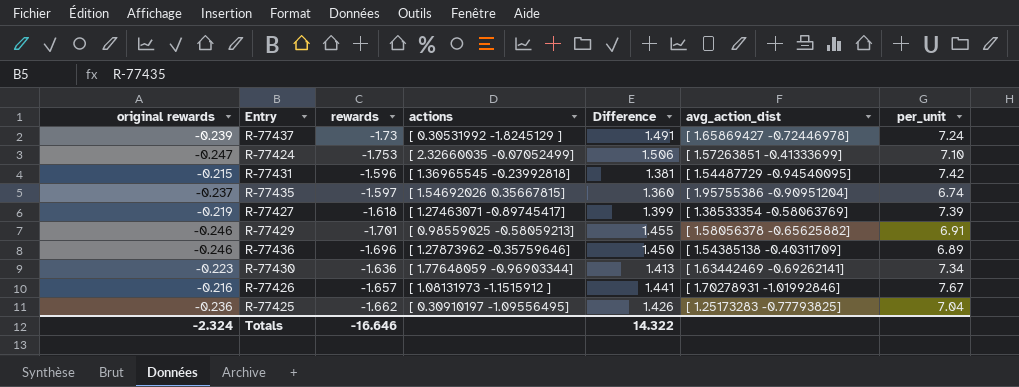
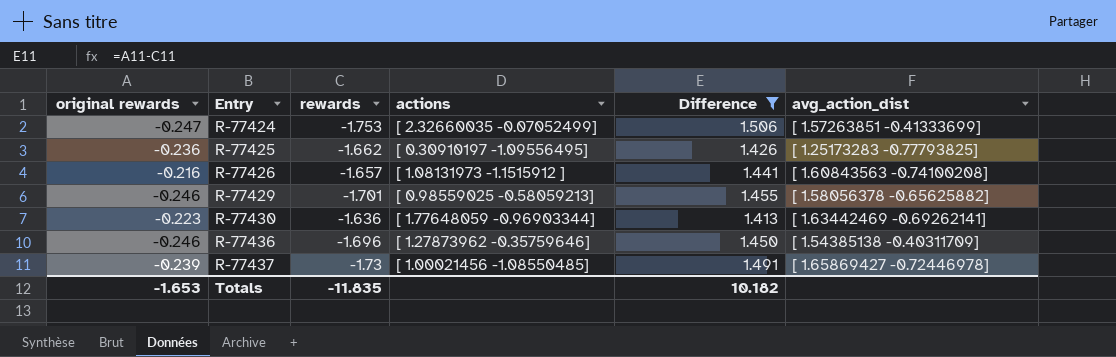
filter: none -> Difference >= 1.413
row order: none -> Entry ascending
column per_unit | formula: [rewards] / [original rewards] -> none
R-77426 | avg_action_dist: [ 1.70278931 -1.01992846] -> [ 1.60843563 -0.74100208]
R-77437 | actions: [ 0.30531992 -1.8245129 ] -> [ 1.00021456 -1.08550485]
Totals | original rewards: -2.324 -> -1.653
Totals | rewards: -16.646 -> -11.835
Totals | Difference: 14.322 -> 10.182

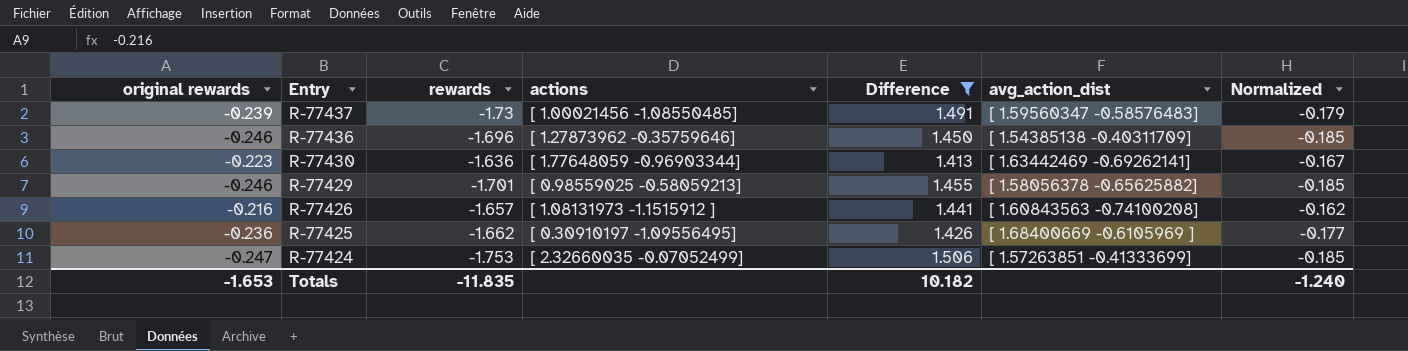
row order: Entry ascending -> Entry descending
column Normalized | formula: none -> [original rewards] * 0.75
R-77437 | avg_action_dist: [ 1.65869427 -0.72446978] -> [ 1.59560347 -0.58576483]
R-77425 | avg_action_dist: [ 1.25173283 -0.77793825] -> [ 1.68400669 -0.6105969 ]

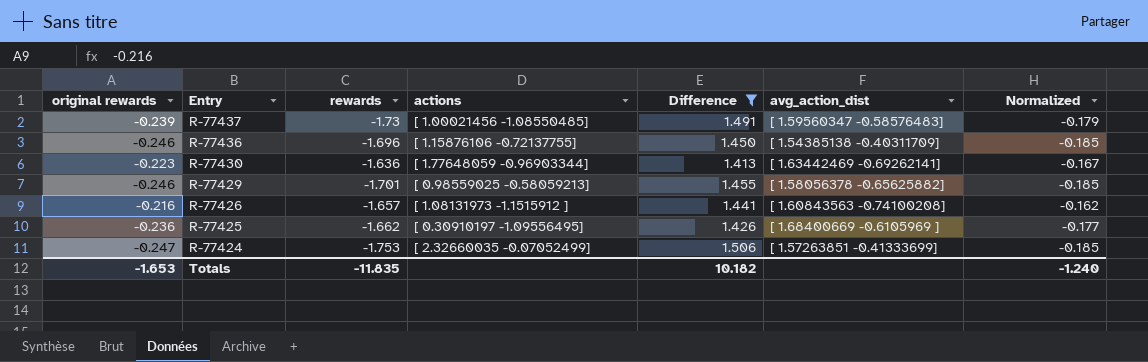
R-77436 | actions: [ 1.27873962 -0.35759646] -> [ 1.15876106 -0.72137755]

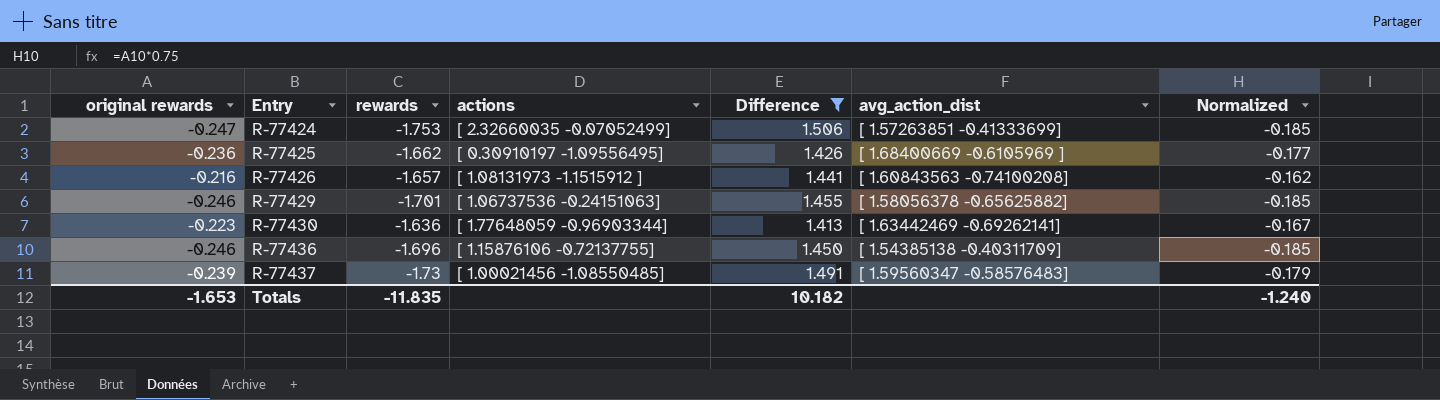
row order: Entry descending -> Entry ascending
R-77429 | actions: [ 0.98559025 -0.58059213] -> [ 1.06737536 -0.24151063]

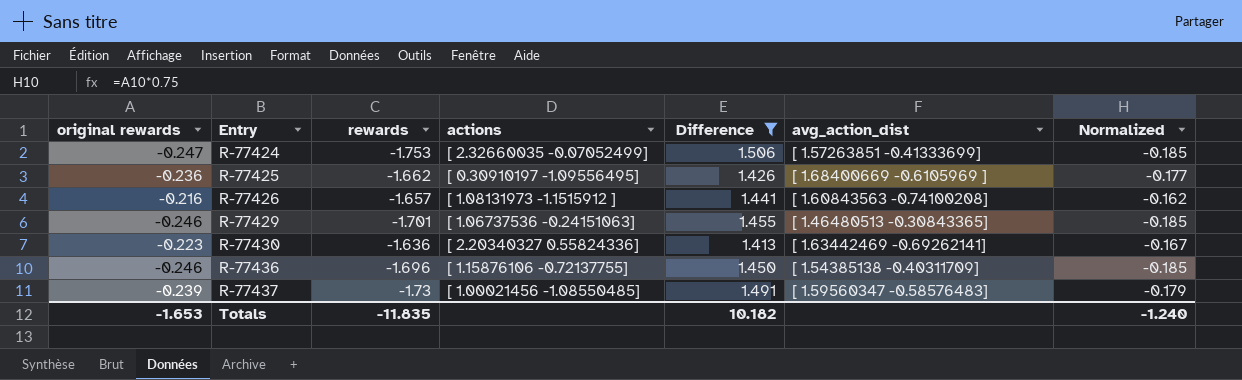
R-77429 | avg_action_dist: [ 1.58056378 -0.65625882] -> [ 1.46480513 -0.30843365]
R-77430 | actions: [ 1.77648059 -0.96903344] -> [ 2.20340327 0.55824336]

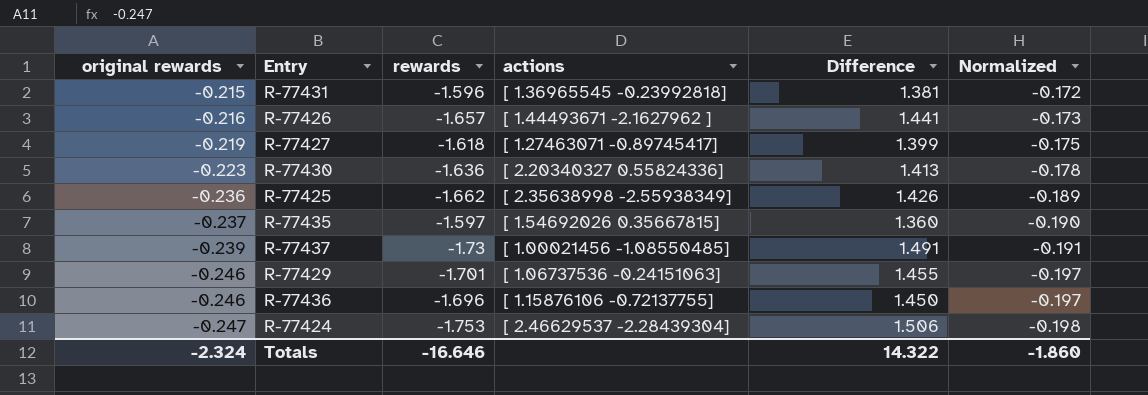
filter: Difference >= 1.413 -> none
row order: Entry ascending -> original rewards descending
column avg_action_dist | position: 6 -> none
column Normalized | formula: [original rewards] * 0.75 -> [original rewards] * 0.8
R-77426 | actions: [ 1.08131973 -1.1515912 ] -> [ 1.44493671 -2.1627962 ]
R-77425 | actions: [ 0.30910197 -1.09556495] -> [ 2.35638998 -2.55938349]
R-77424 | actions: [ 2.32660035 -0.07052499] -> [ 2.46629537 -2.28439304]
Totals | original rewards: -1.653 -> -2.324
Totals | rewards: -11.835 -> -16.646
Totals | Difference: 10.182 -> 14.322
Totals | Normalized: -1.240 -> -1.860

